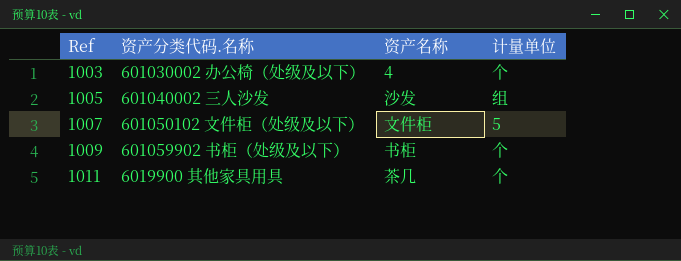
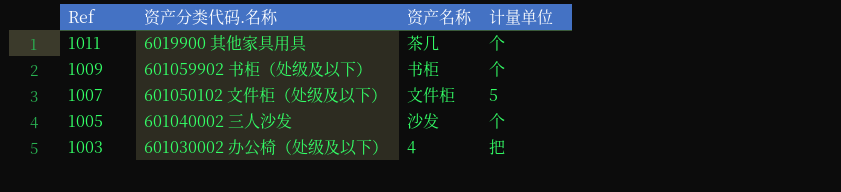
row order: Ref ascending -> Ref descending
1005 | 计量单位: 组 -> 个
1003 | 计量单位: 个 -> 把

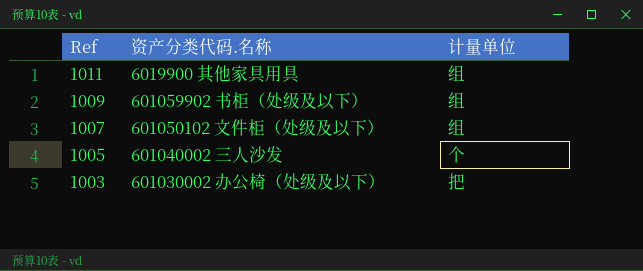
column 资产名称 | position: 3 -> none
1011 | 计量单位: 个 -> 组
1009 | 计量单位: 个 -> 组
1007 | 计量单位: 5 -> 组

